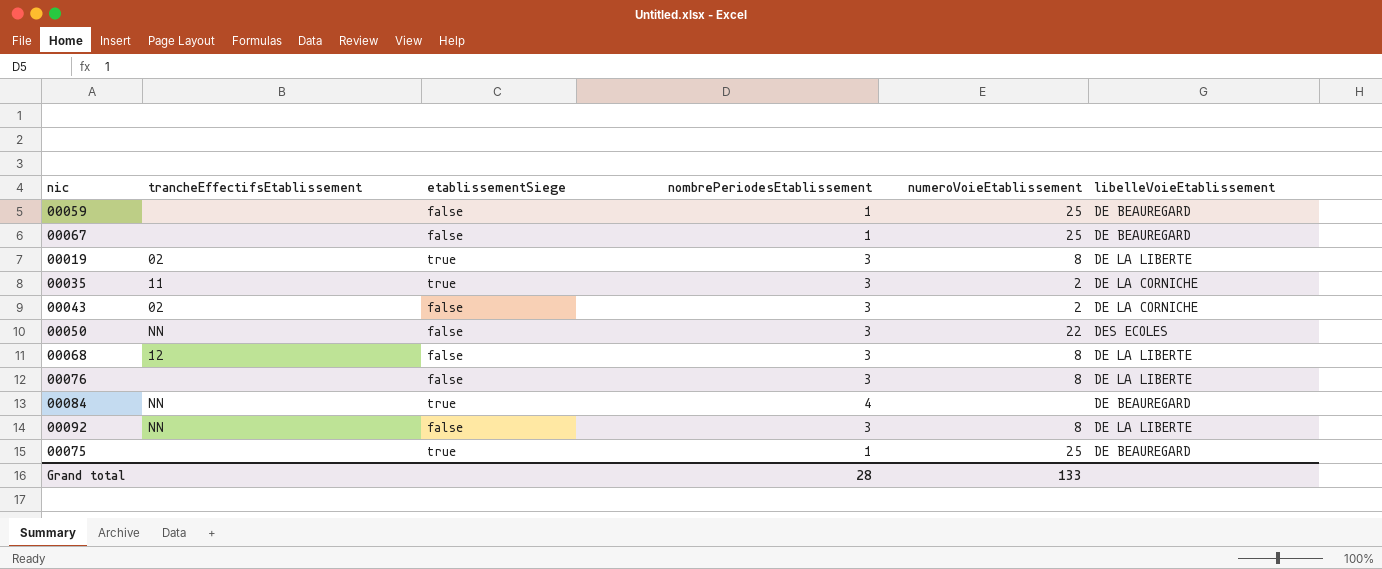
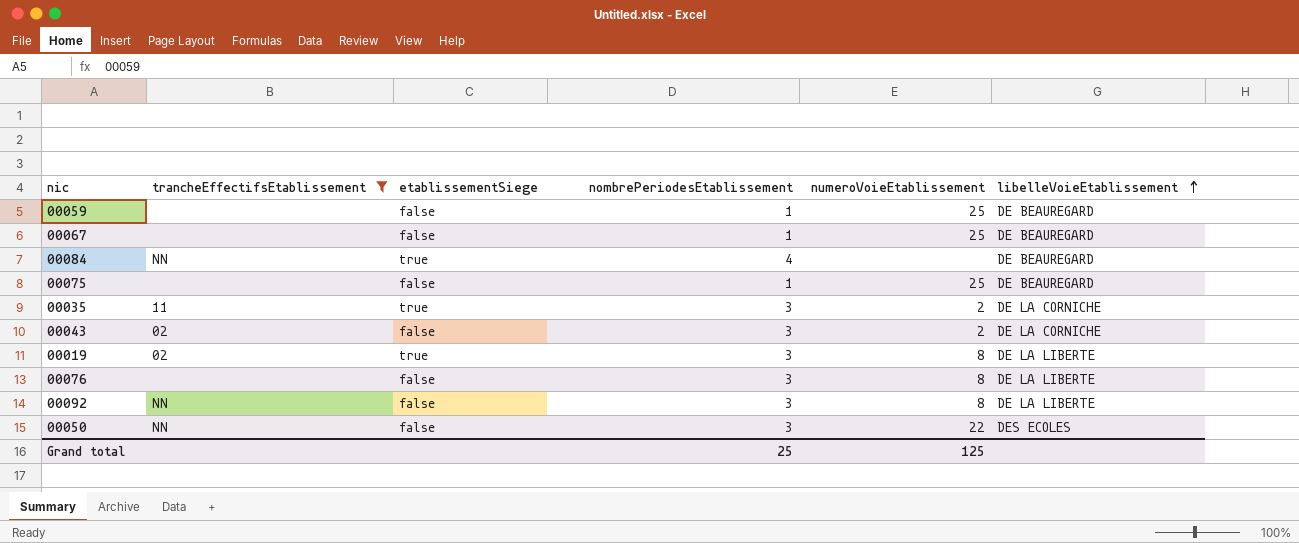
filter: none -> trancheEffectifsEtablissement != 12
row order: none -> libelleVoieEtablissement ascending
00075 | etablissementSiege: true -> false
Grand total | nombrePeriodesEtablissement: 28 -> 25
Grand total | numeroVoieEtablissement: 133 -> 125

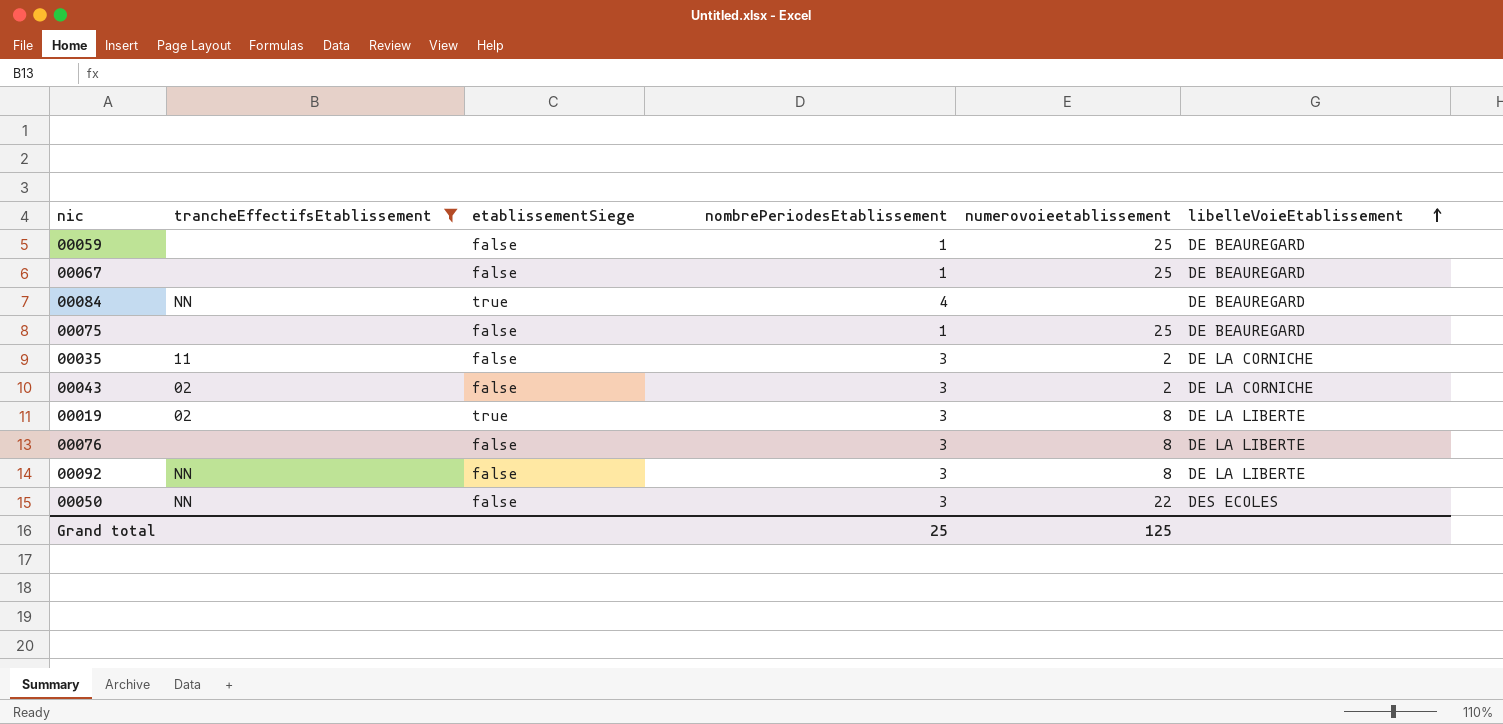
column name: numeroVoieEtablissement -> numerovoieetablissement
00035 | etablissementSiege: true -> false

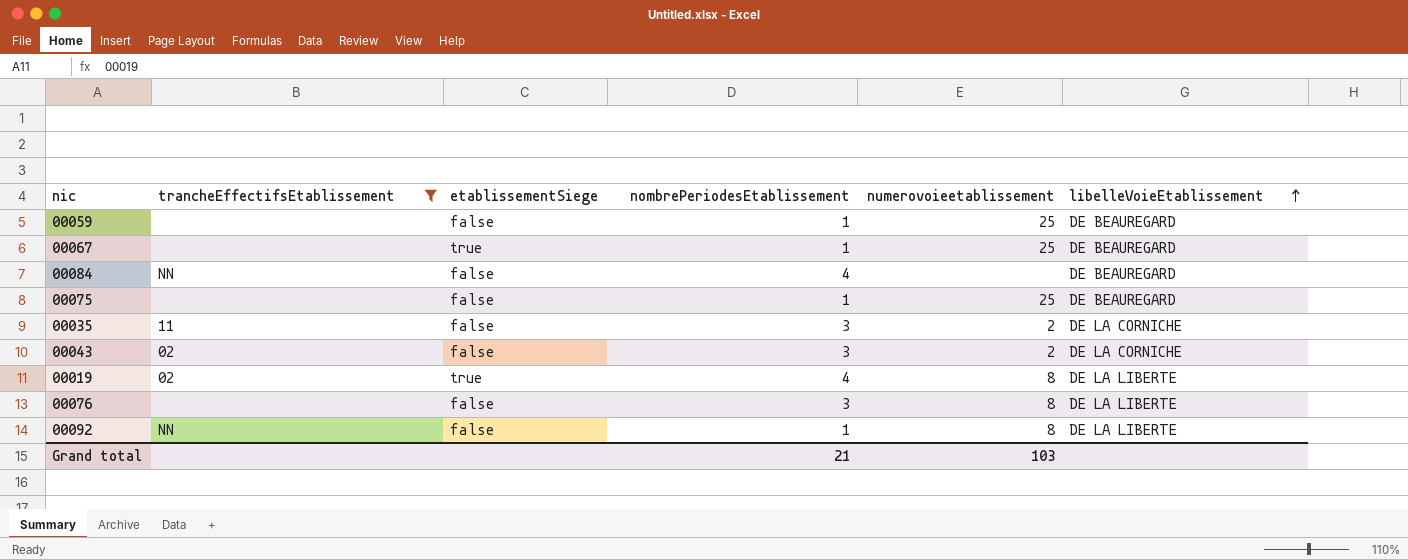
row 00050: NN | false | 3 | 22 | DES ECOLES -> none
00067 | etablissementSiege: false -> true
00084 | etablissementSiege: true -> false
00019 | nombrePeriodesEtablissement: 3 -> 4
00092 | nombrePeriodesEtablissement: 3 -> 1
Grand total | nombrePeriodesEtablissement: 25 -> 21
Grand total | numerovoieetablissement: 125 -> 103

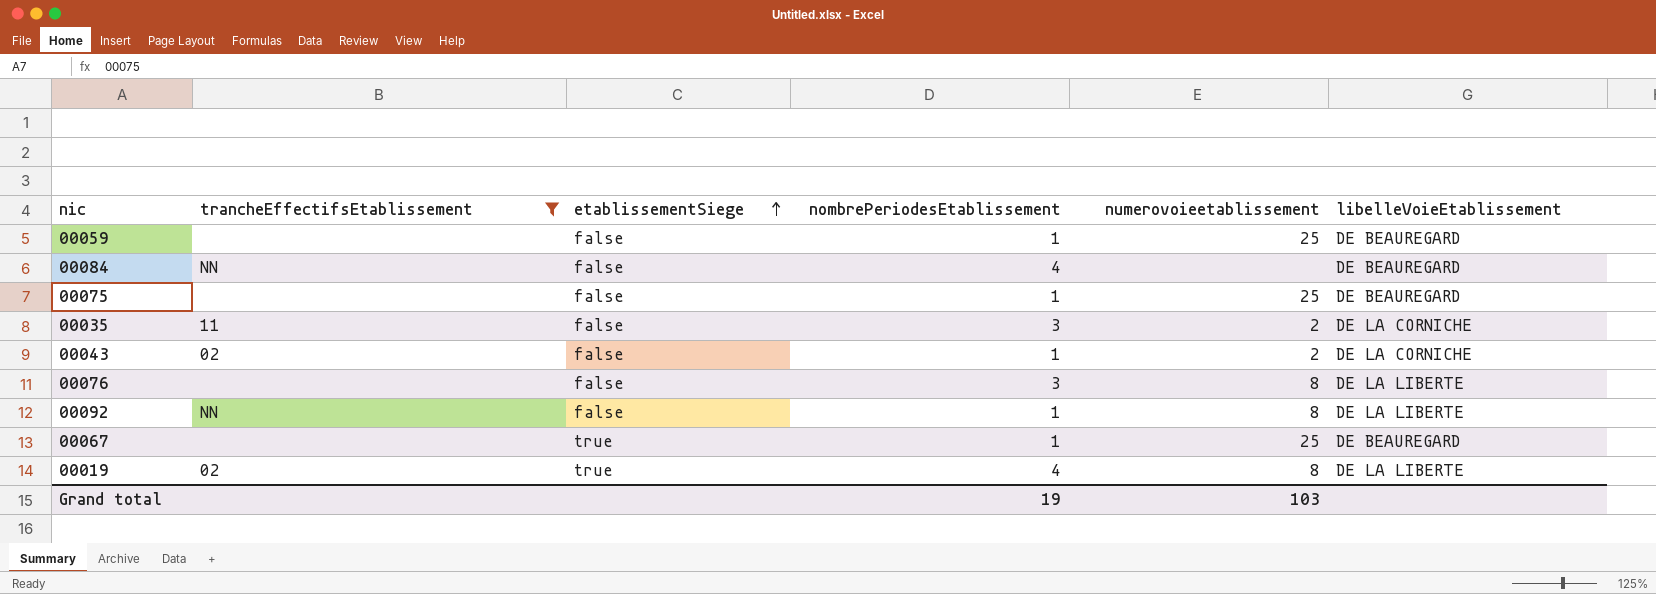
row order: libelleVoieEtablissement ascending -> etablissementSiege ascending
00043 | nombrePeriodesEtablissement: 3 -> 1
Grand total | nombrePeriodesEtablissement: 21 -> 19

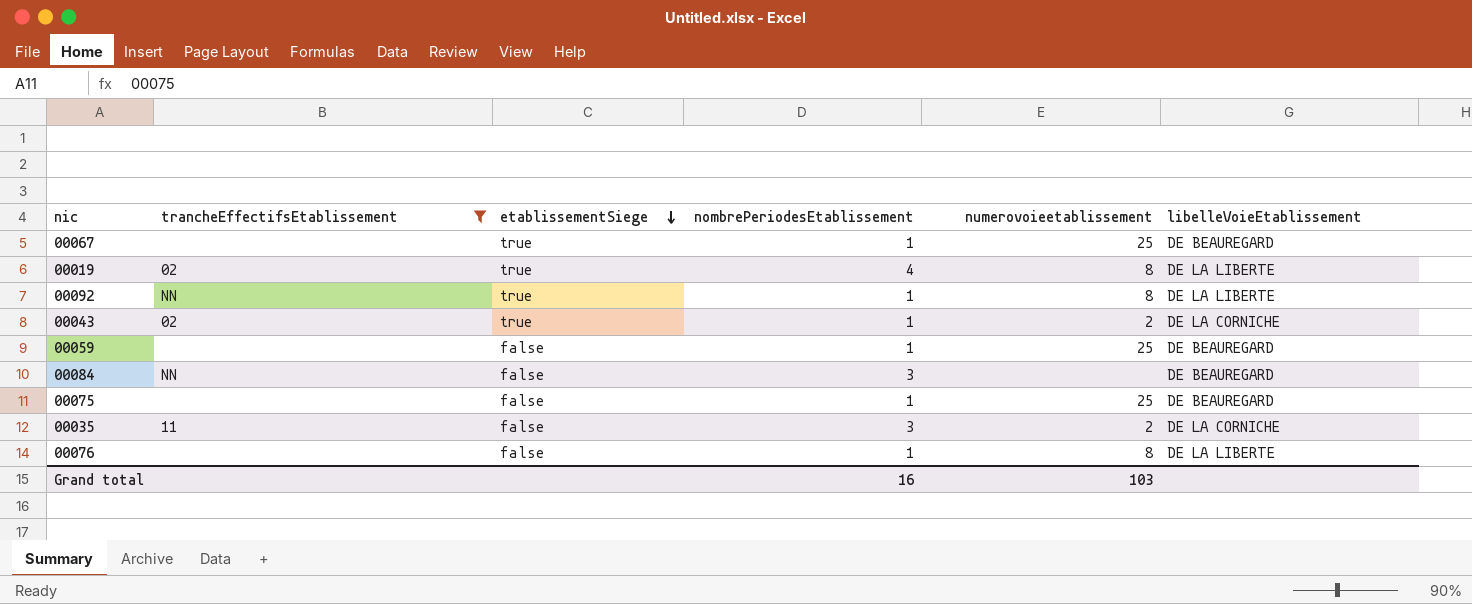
row order: etablissementSiege ascending -> etablissementSiege descending
00092 | etablissementSiege: false -> true
00043 | etablissementSiege: false -> true
00084 | nombrePeriodesEtablissement: 4 -> 3
00076 | nombrePeriodesEtablissement: 3 -> 1
Grand total | nombrePeriodesEtablissement: 19 -> 16

